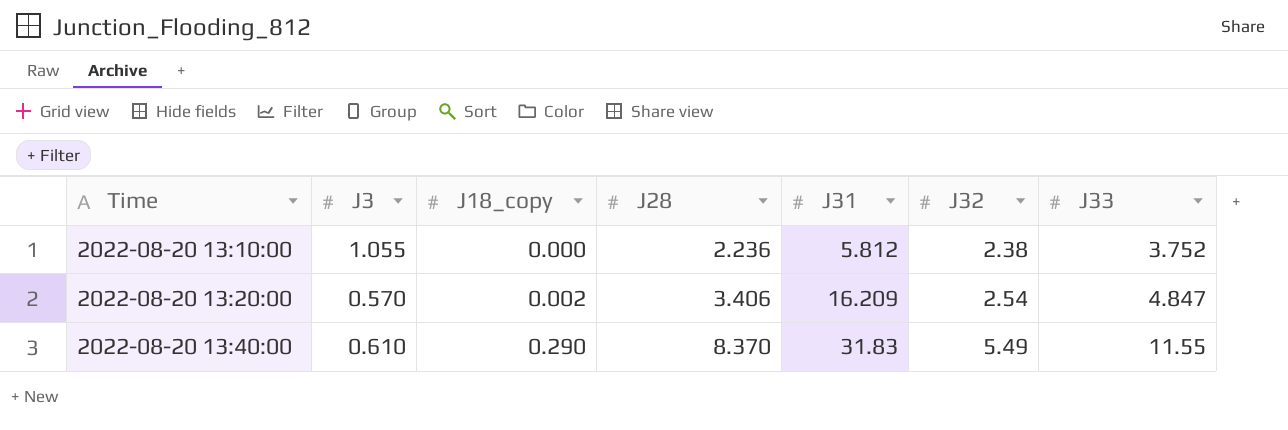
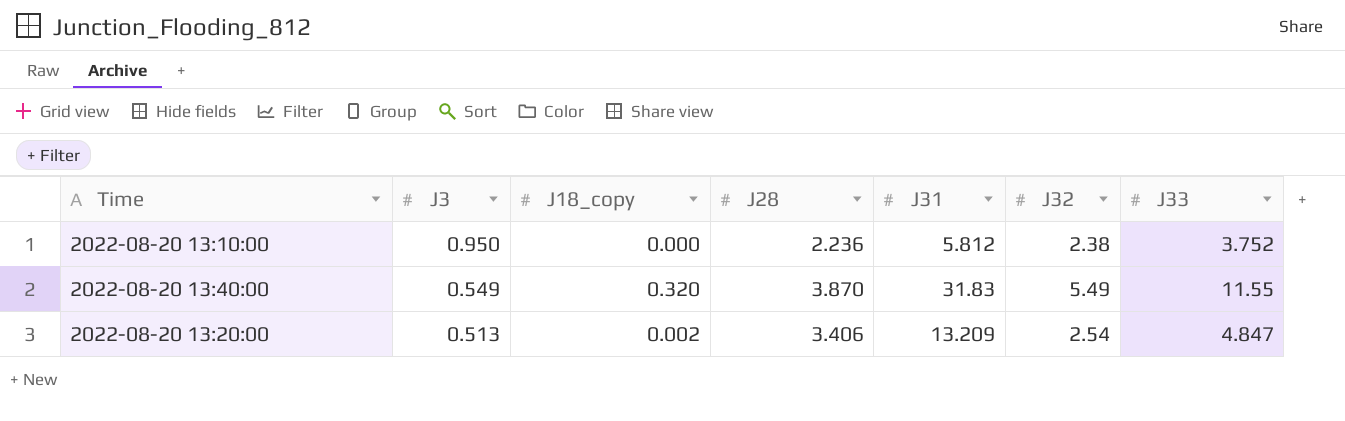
row order: Time ascending -> J3 descending
2022-08-20 13:10:00 | J3: 1.055 -> 0.950
2022-08-20 13:40:00 | J3: 0.610 -> 0.549
2022-08-20 13:40:00 | J18_copy: 0.290 -> 0.320
2022-08-20 13:40:00 | J28: 8.370 -> 3.870
2022-08-20 13:20:00 | J3: 0.570 -> 0.513
2022-08-20 13:20:00 | J31: 16.209 -> 13.209

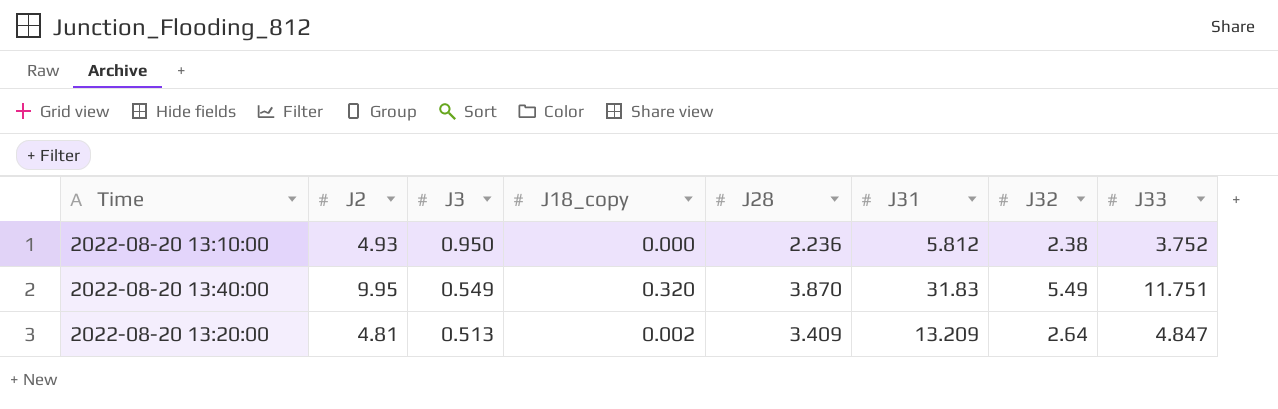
column J2 | position: none -> 2
2022-08-20 13:40:00 | J33: 11.55 -> 11.751
2022-08-20 13:20:00 | J28: 3.406 -> 3.409
2022-08-20 13:20:00 | J32: 2.54 -> 2.64

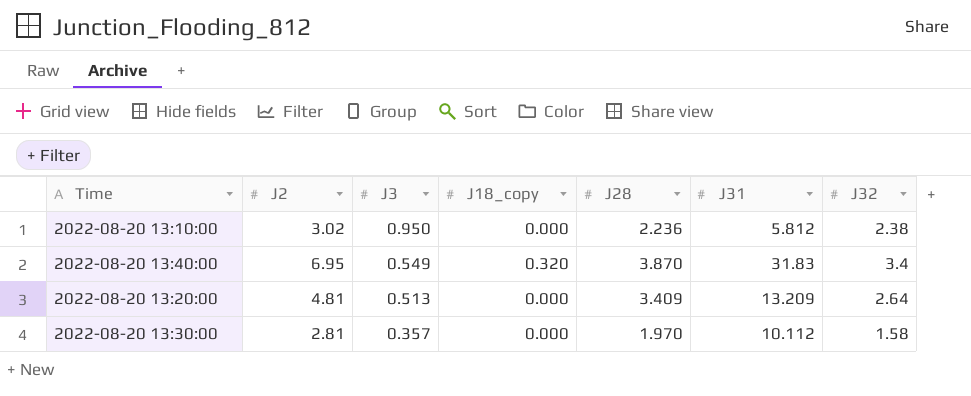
column J33 | position: 8 -> none
2022-08-20 13:10:00 | J2: 4.93 -> 3.02
2022-08-20 13:40:00 | J2: 9.95 -> 6.95
2022-08-20 13:40:00 | J32: 5.49 -> 3.4
2022-08-20 13:20:00 | J18_copy: 0.002 -> 0.000
row 2022-08-20 13:30:00: none -> 2.81 | 0.357 | 0.000 | 1.970 | 10.112 | 1.58

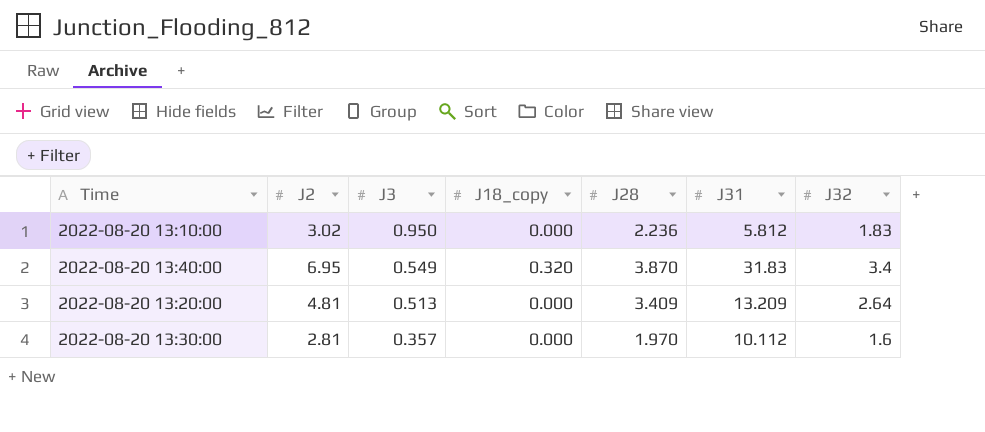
2022-08-20 13:10:00 | J32: 2.38 -> 1.83
2022-08-20 13:30:00 | J32: 1.58 -> 1.6

